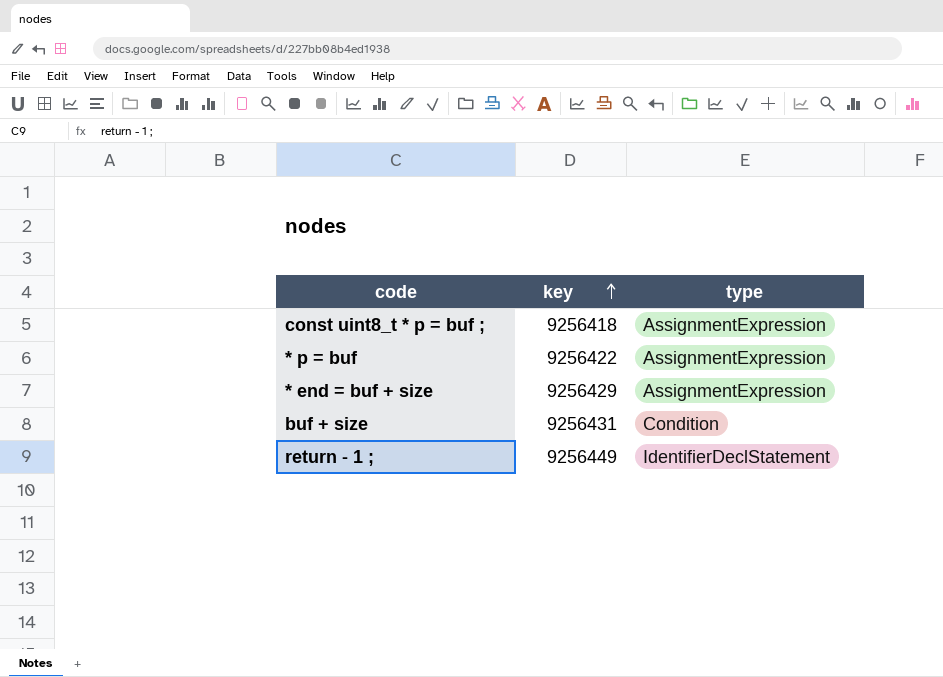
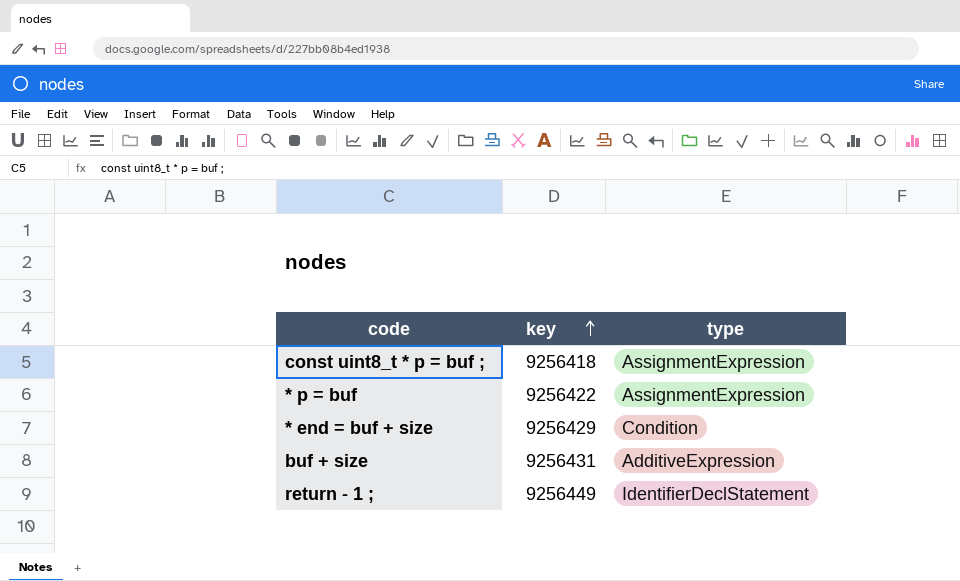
* end = buf + size | type: AssignmentExpression -> Condition
buf + size | type: Condition -> AdditiveExpression

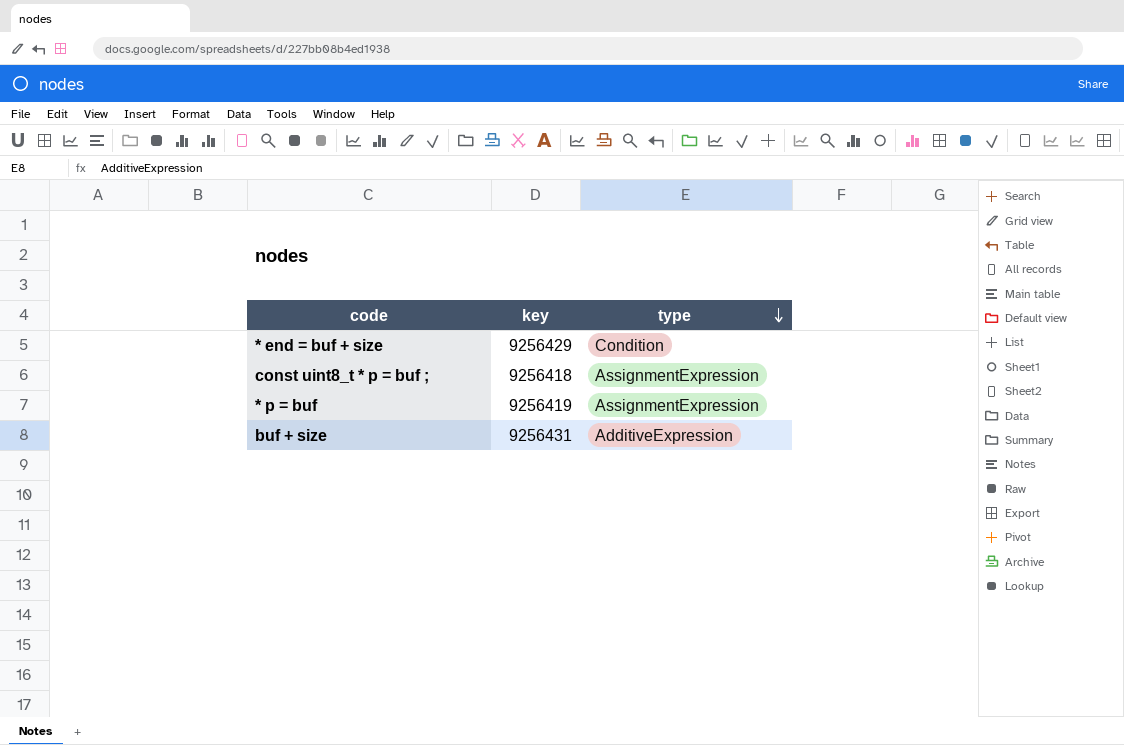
row order: key ascending -> type descending
row return - 1 ;: 9256449 | IdentifierDeclStatement -> none
* p = buf | key: 9256422 -> 9256419

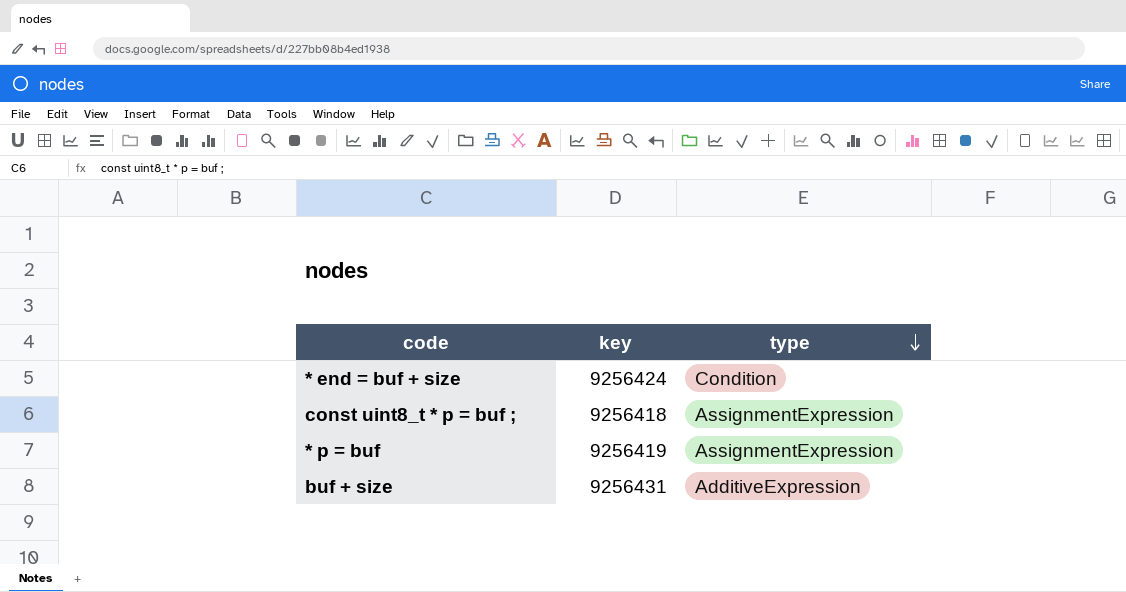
* end = buf + size | key: 9256429 -> 9256424

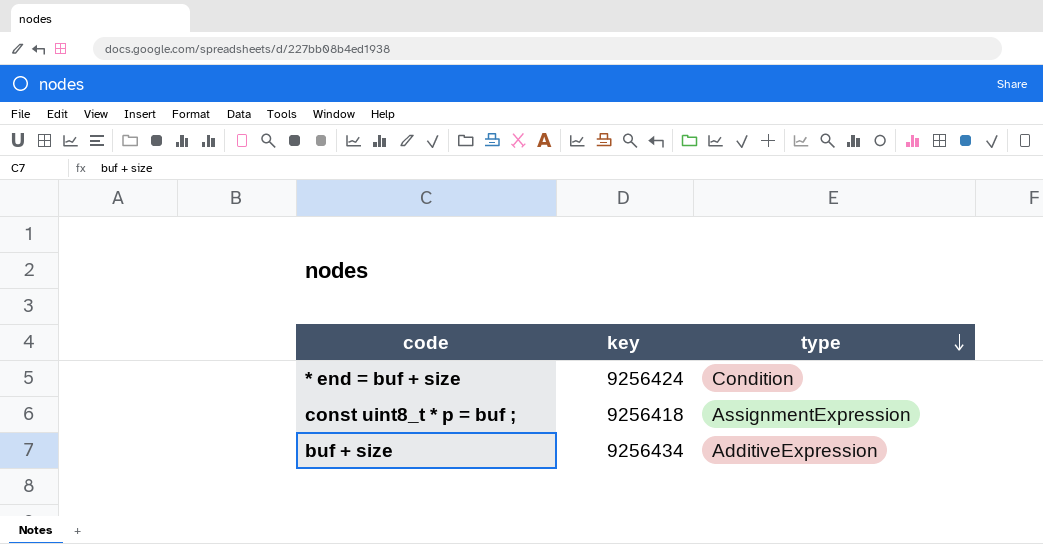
row * p = buf: 9256419 | AssignmentExpression -> none
buf + size | key: 9256431 -> 9256434

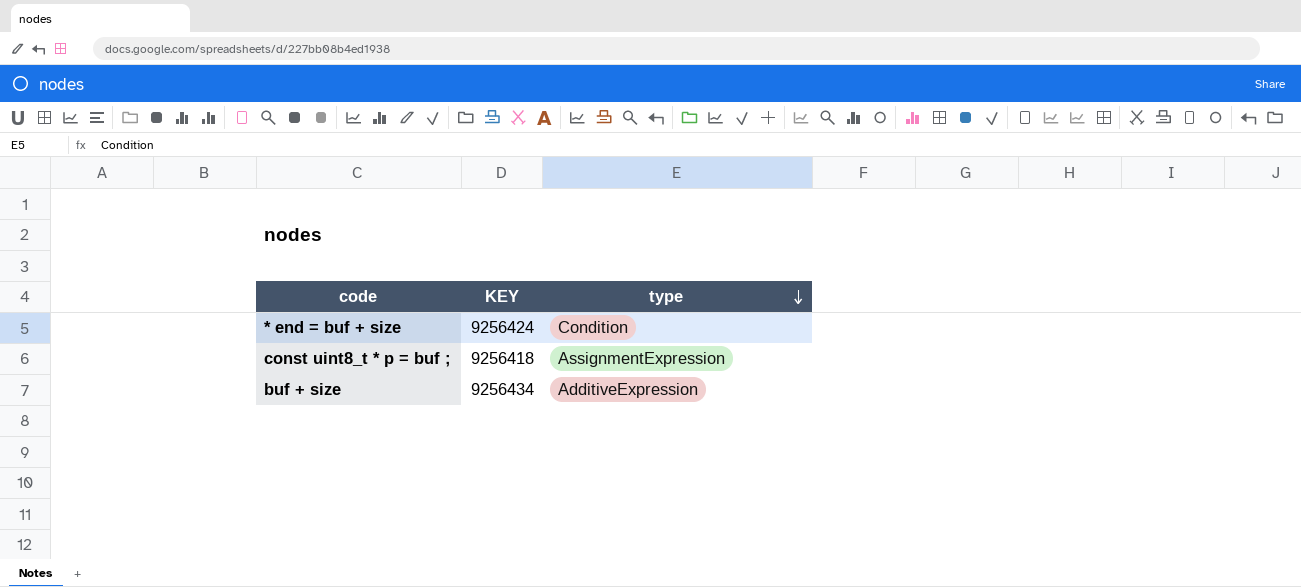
column name: key -> KEY

